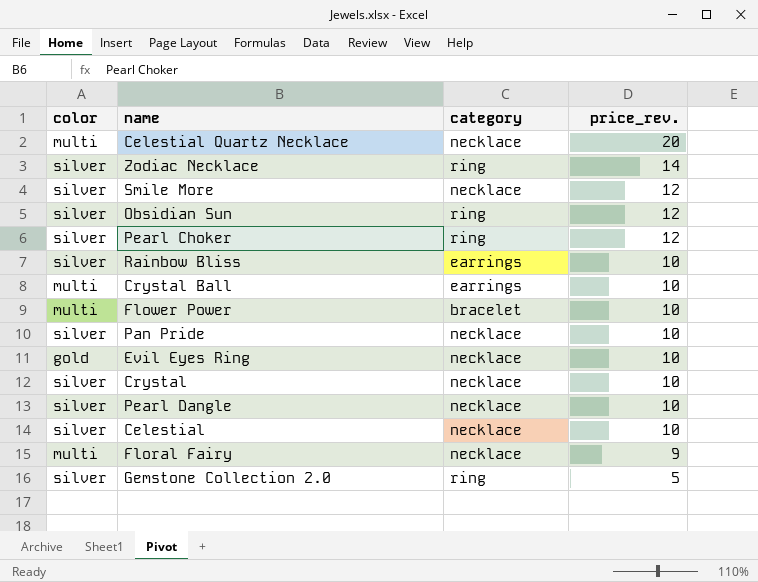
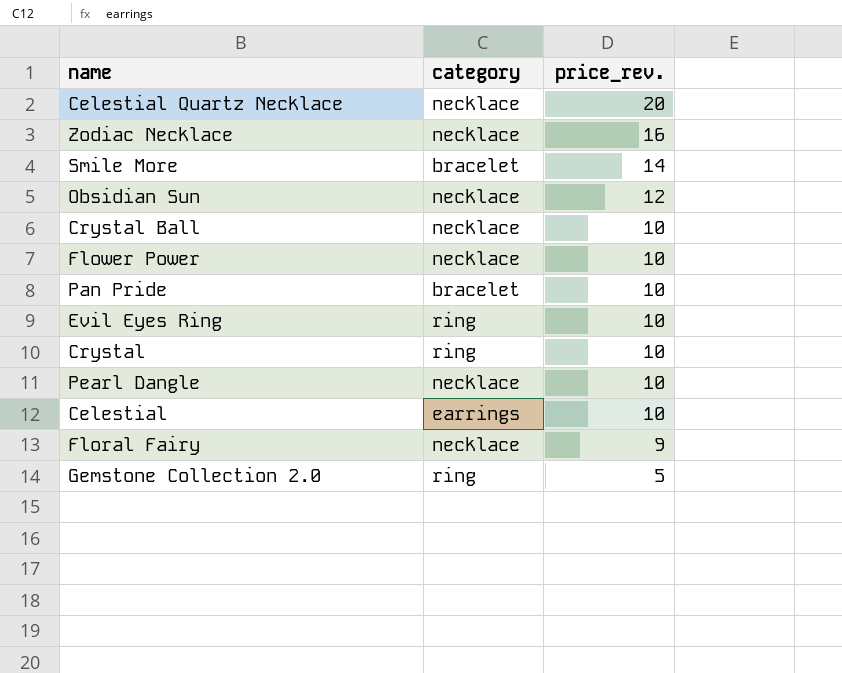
column color | position: 1 -> none
row Pearl Choker: silver | ring | 12 -> none
row Rainbow Bliss: silver | earrings | 10 -> none
Zodiac Necklace | category: ring -> necklace
Zodiac Necklace | price_rev.: 14 -> 16
Smile More | category: necklace -> bracelet
Smile More | price_rev.: 12 -> 14
Obsidian Sun | category: ring -> necklace
Crystal Ball | category: earrings -> necklace
Flower Power | category: bracelet -> necklace
Pan Pride | category: necklace -> bracelet
Evil Eyes Ring | category: necklace -> ring
Crystal | category: necklace -> ring
Celestial | category: necklace -> earrings

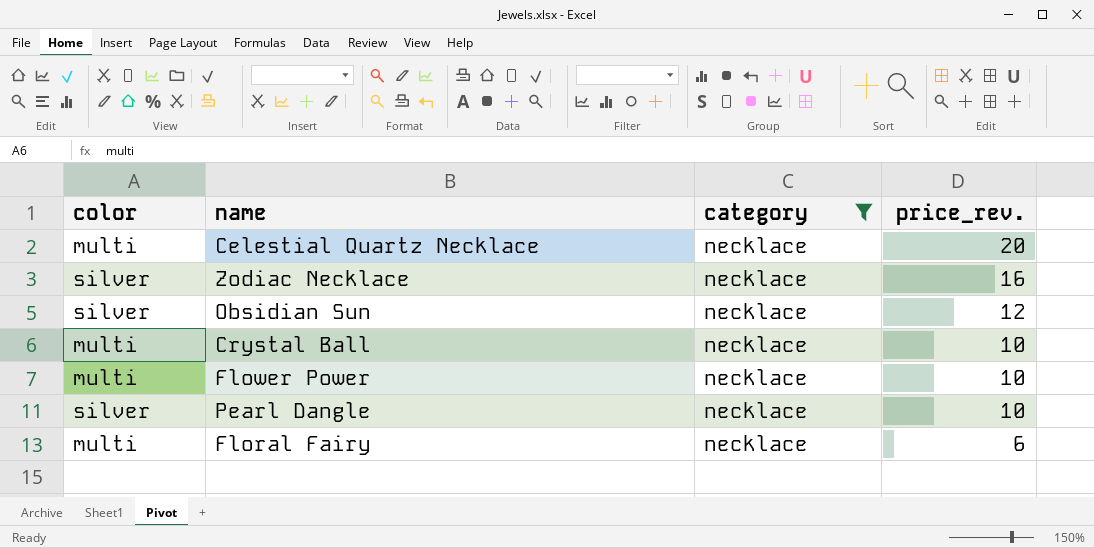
filter: none -> category = necklace
column color | position: none -> 1
Floral Fairy | price_rev.: 9 -> 6

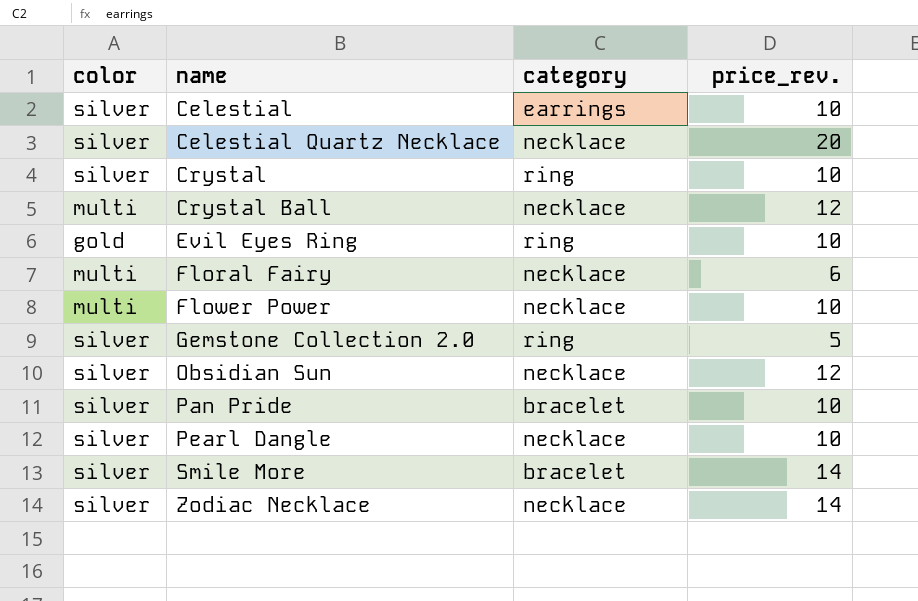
filter: category = necklace -> none
row order: price_rev. descending -> name ascending
Celestial Quartz Necklace | color: multi -> silver
Crystal Ball | price_rev.: 10 -> 12
Zodiac Necklace | price_rev.: 16 -> 14

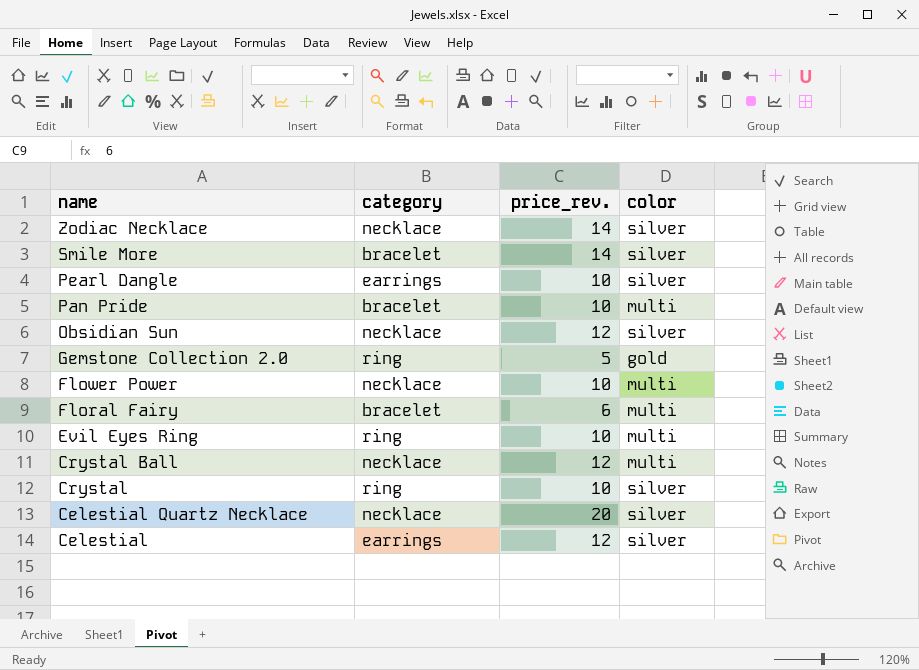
row order: name ascending -> name descending
column color | position: 1 -> 4
Pearl Dangle | category: necklace -> earrings
Pan Pride | color: silver -> multi
Gemstone Collection 2.0 | color: silver -> gold
Floral Fairy | category: necklace -> bracelet
Evil Eyes Ring | color: gold -> multi
Celestial | price_rev.: 10 -> 12

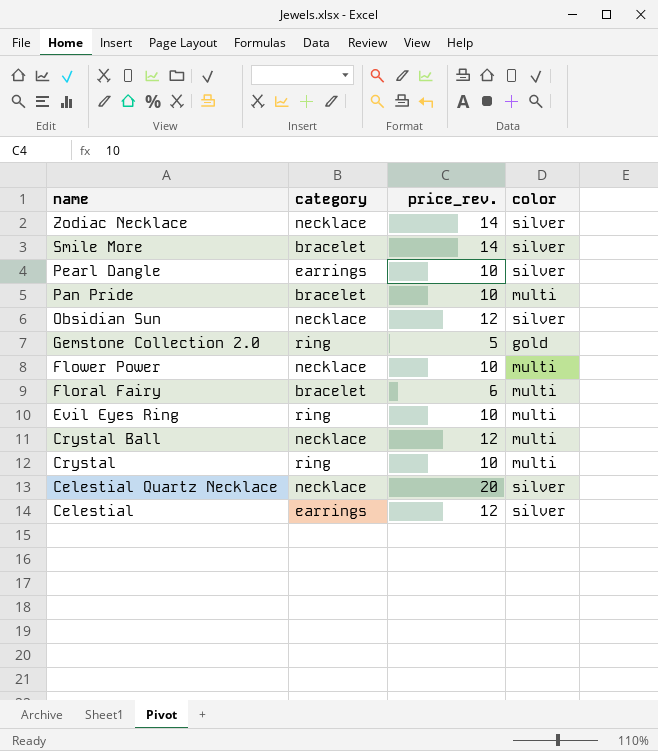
Crystal | color: silver -> multi

